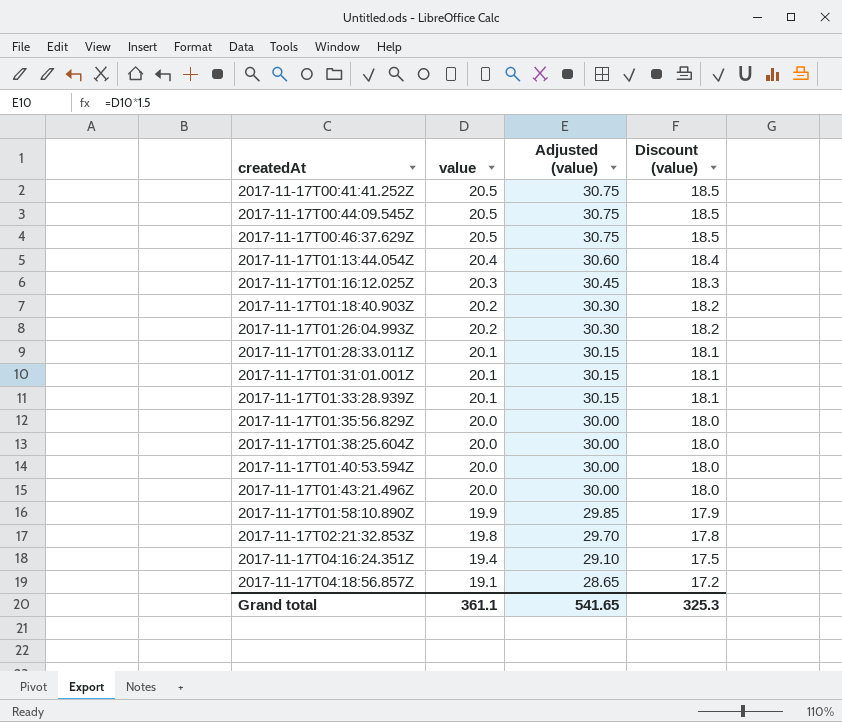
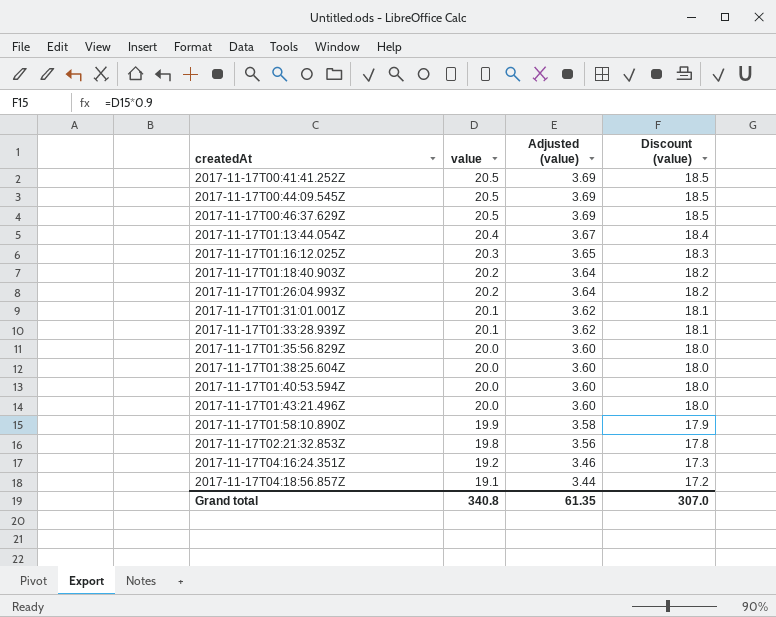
column Adjusted (value) | formula: [value] * 1.5 -> [value] * 0.18
row 2017-11-17T01:28:33.011Z: 20.1 | 30.15 | 18.1 -> none
2017-11-17T04:16:24.351Z | value: 19.4 -> 19.2
2017-11-17T04:16:24.351Z | Discount (value): 17.5 -> 17.3
Grand total | value: 361.1 -> 340.8
Grand total | Adjusted (value): 541.65 -> 61.35
Grand total | Discount (value): 325.3 -> 307.0

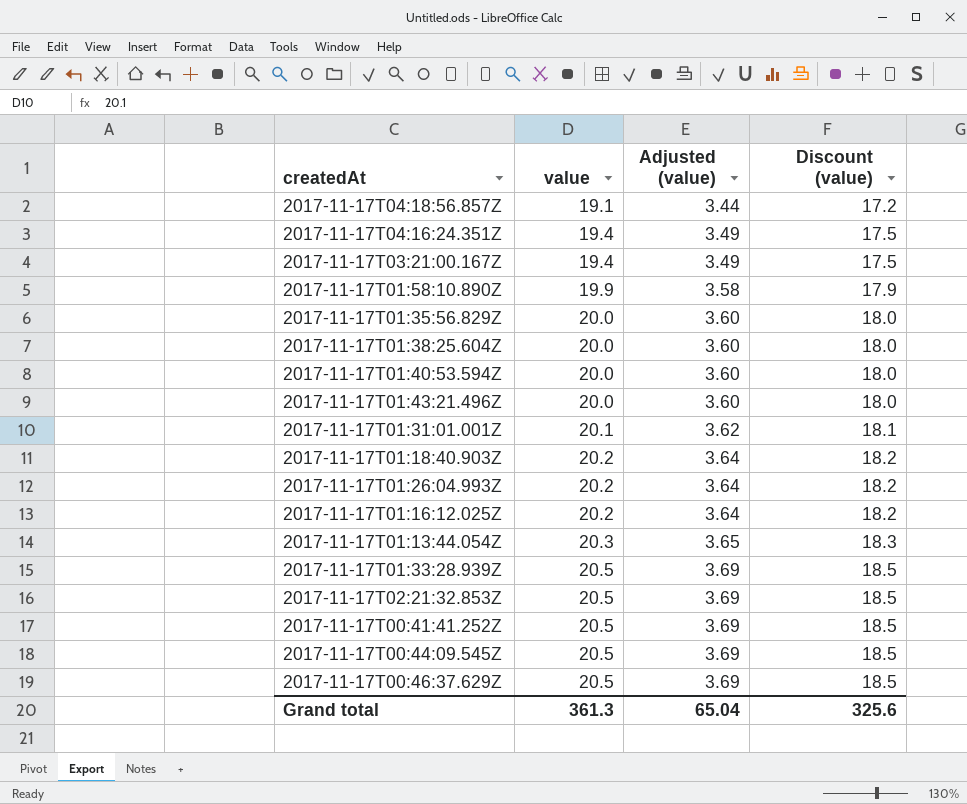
row order: createdAt ascending -> value ascending
2017-11-17T04:16:24.351Z | value: 19.2 -> 19.4
2017-11-17T04:16:24.351Z | Adjusted (value): 3.46 -> 3.49
2017-11-17T04:16:24.351Z | Discount (value): 17.3 -> 17.5
row 2017-11-17T03:21:00.167Z: none -> 19.4 | 3.49 | 17.5
2017-11-17T01:16:12.025Z | value: 20.3 -> 20.2
2017-11-17T01:16:12.025Z | Adjusted (value): 3.65 -> 3.64
2017-11-17T01:16:12.025Z | Discount (value): 18.3 -> 18.2
2017-11-17T01:13:44.054Z | value: 20.4 -> 20.3
2017-11-17T01:13:44.054Z | Adjusted (value): 3.67 -> 3.65
2017-11-17T01:13:44.054Z | Discount (value): 18.4 -> 18.3
2017-11-17T01:33:28.939Z | value: 20.1 -> 20.5
2017-11-17T01:33:28.939Z | Adjusted (value): 3.62 -> 3.69
2017-11-17T01:33:28.939Z | Discount (value): 18.1 -> 18.5
2017-11-17T02:21:32.853Z | value: 19.8 -> 20.5
2017-11-17T02:21:32.853Z | Adjusted (value): 3.56 -> 3.69
2017-11-17T02:21:32.853Z | Discount (value): 17.8 -> 18.5
Grand total | value: 340.8 -> 361.3
Grand total | Adjusted (value): 61.35 -> 65.04
Grand total | Discount (value): 307.0 -> 325.6

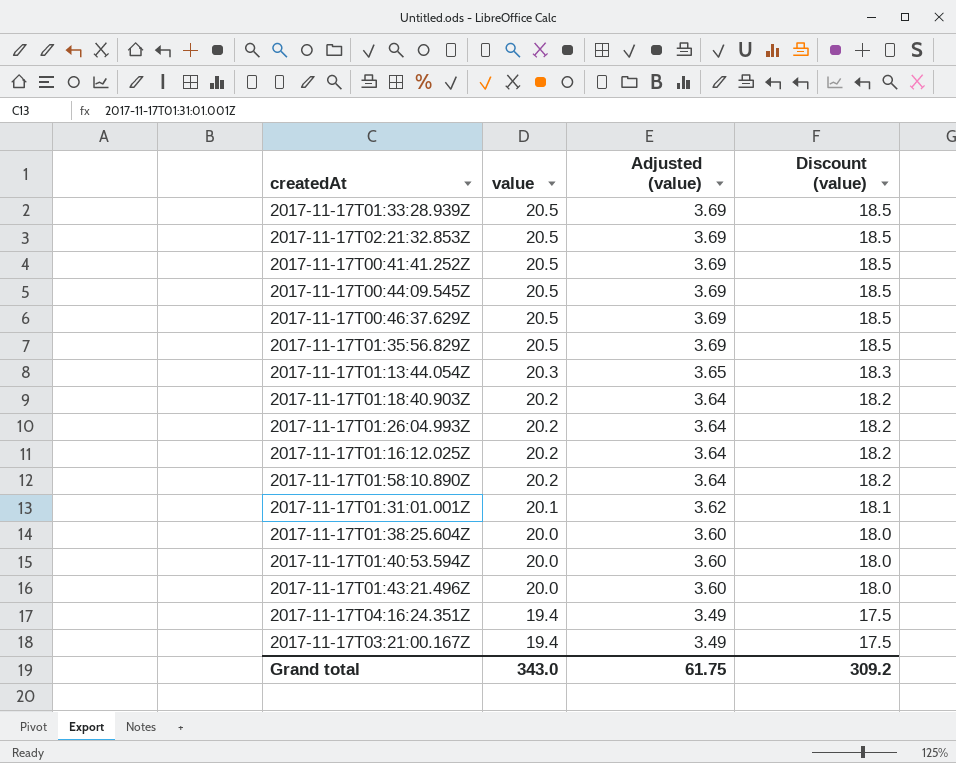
row order: value ascending -> value descending
row 2017-11-17T04:18:56.857Z: 19.1 | 3.44 | 17.2 -> none
2017-11-17T01:35:56.829Z | value: 20.0 -> 20.5
2017-11-17T01:35:56.829Z | Adjusted (value): 3.60 -> 3.69
2017-11-17T01:35:56.829Z | Discount (value): 18.0 -> 18.5
2017-11-17T01:58:10.890Z | value: 19.9 -> 20.2
2017-11-17T01:58:10.890Z | Adjusted (value): 3.58 -> 3.64
2017-11-17T01:58:10.890Z | Discount (value): 17.9 -> 18.2
Grand total | value: 361.3 -> 343.0
Grand total | Adjusted (value): 65.04 -> 61.75
Grand total | Discount (value): 325.6 -> 309.2

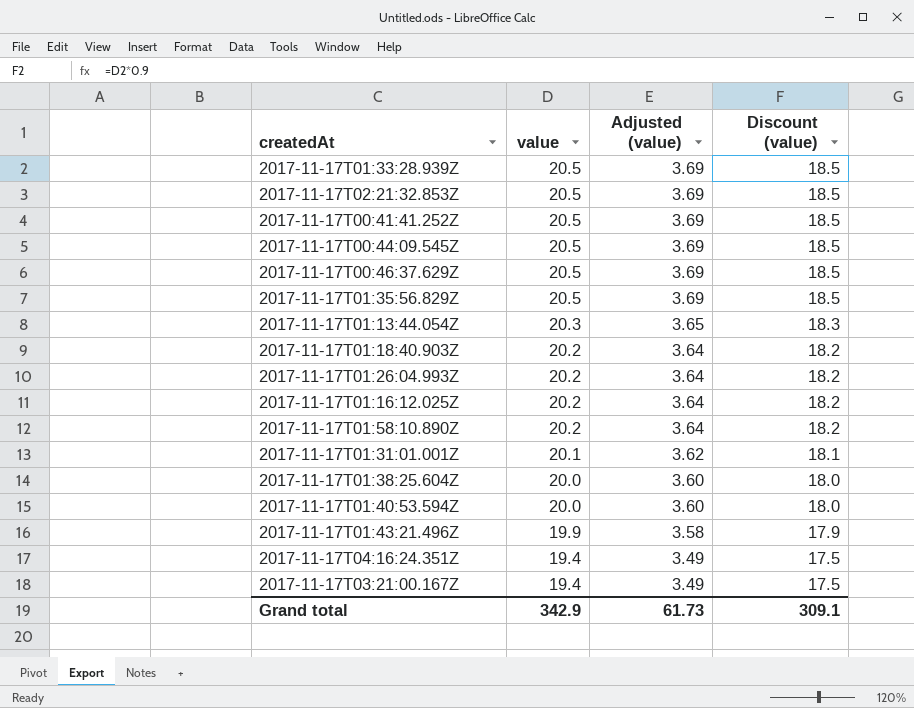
2017-11-17T01:43:21.496Z | value: 20.0 -> 19.9
2017-11-17T01:43:21.496Z | Adjusted (value): 3.60 -> 3.58
2017-11-17T01:43:21.496Z | Discount (value): 18.0 -> 17.9
Grand total | value: 343.0 -> 342.9
Grand total | Adjusted (value): 61.75 -> 61.73
Grand total | Discount (value): 309.2 -> 309.1

